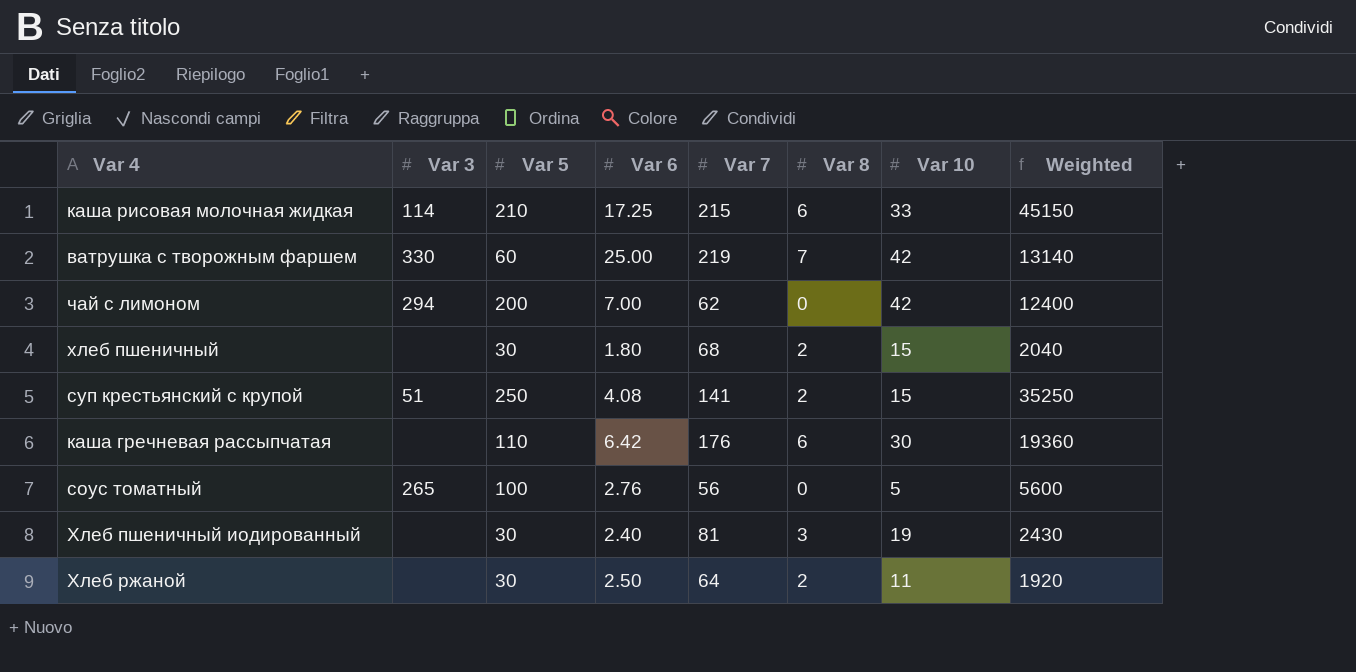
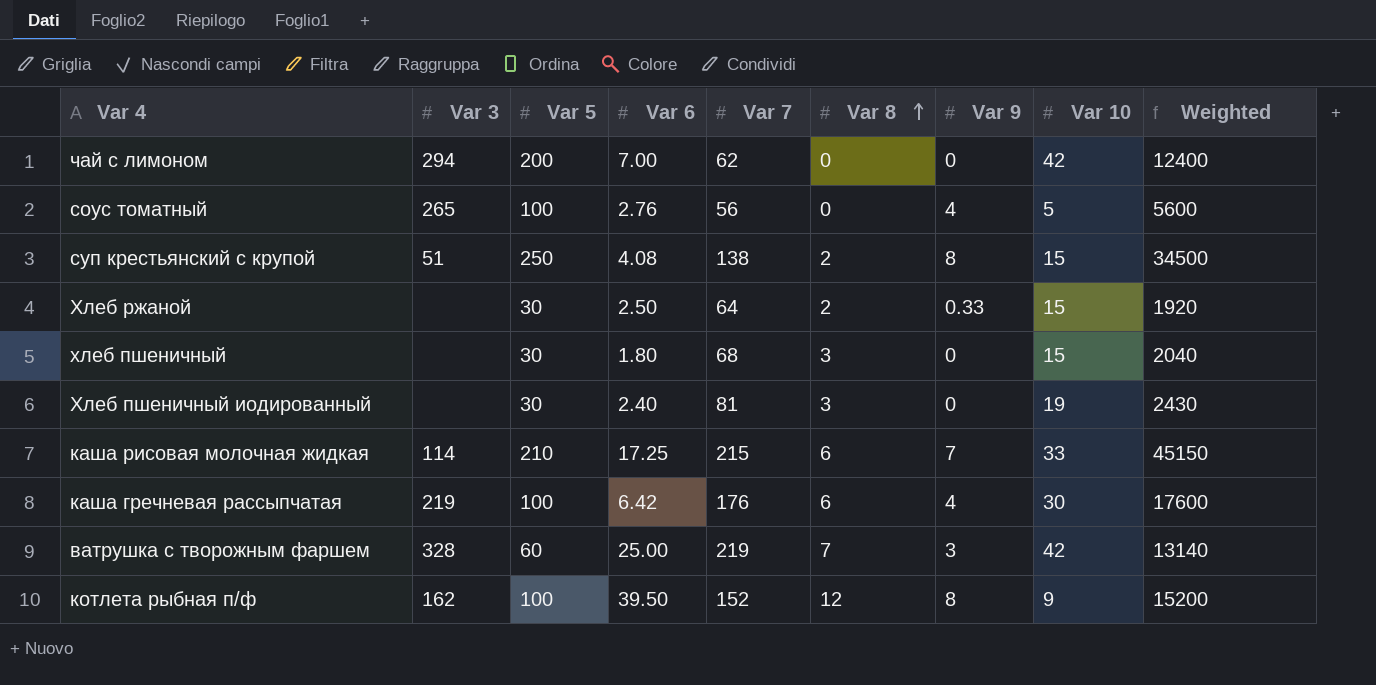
row order: none -> Var 8 ascending
column Var 9 | position: none -> 7
суп крестьянский с крупой | Var 7: 141 -> 138
суп крестьянский с крупой | Weighted: 35250 -> 34500
Хлеб ржаной | Var 10: 11 -> 15
хлеб пшеничный | Var 8: 2 -> 3
каша гречневая рассыпчатая | Var 3: none -> 219
каша гречневая рассыпчатая | Var 5: 110 -> 100
каша гречневая рассыпчатая | Weighted: 19360 -> 17600
ватрушка с творожным фаршем | Var 3: 330 -> 328
row котлета рыбная п/ф: none -> 162 | 100 | 39.50 | 152 | 12 | 8 | 9 | 15200

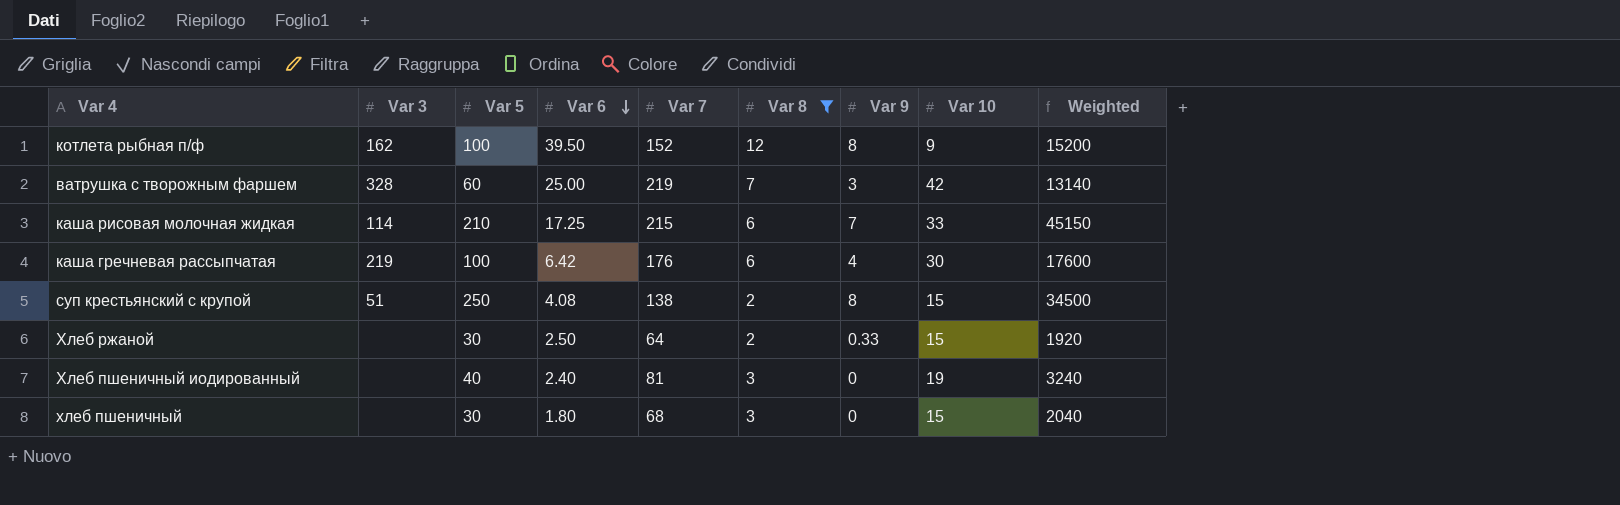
filter: none -> Var 8 != 0
row order: Var 8 ascending -> Var 6 descending
Хлеб пшеничный иодированный | Var 5: 30 -> 40
Хлеб пшеничный иодированный | Weighted: 2430 -> 3240

